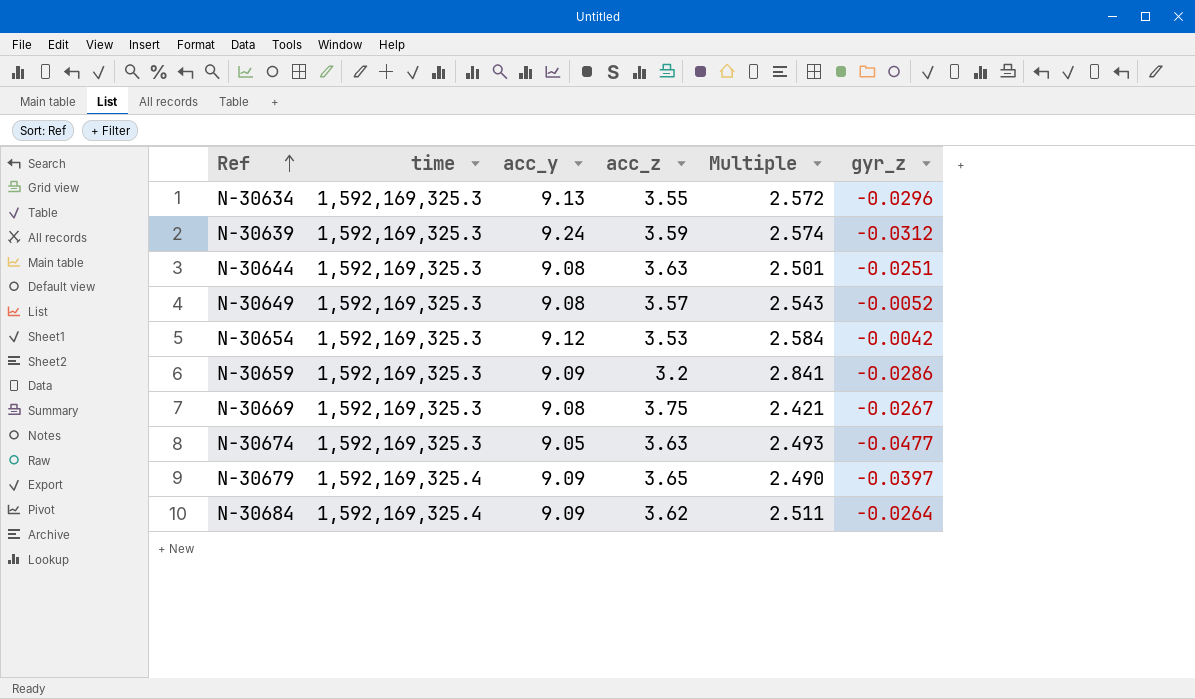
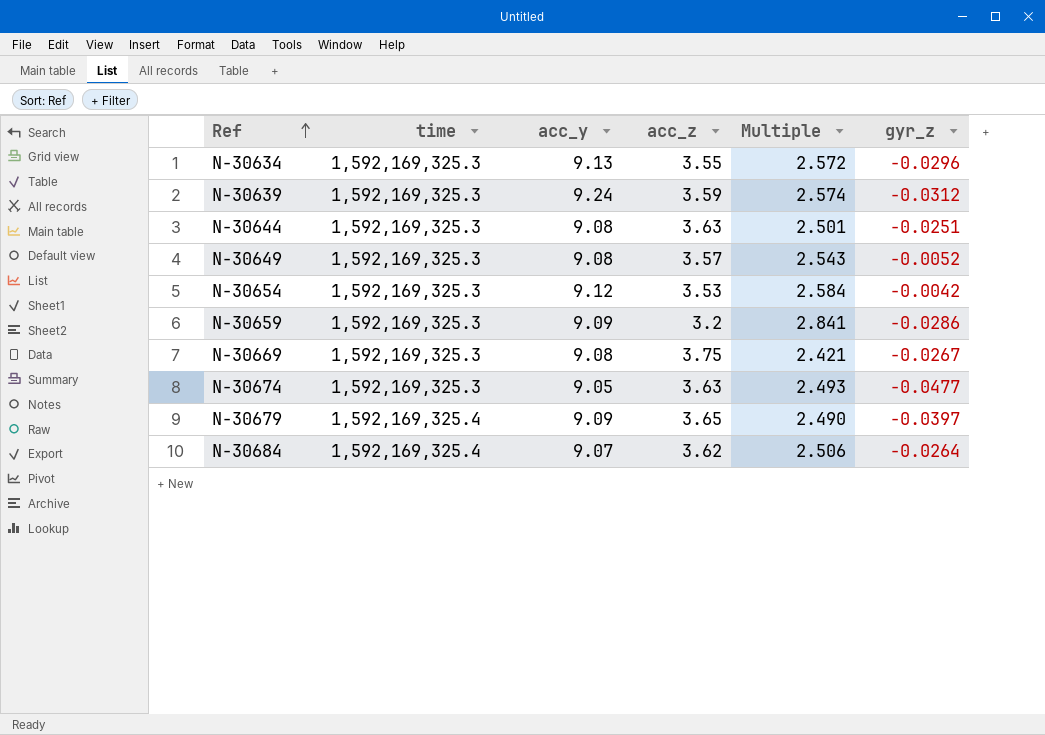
N-30684 | acc_y: 9.09 -> 9.07
N-30684 | Multiple: 2.511 -> 2.506

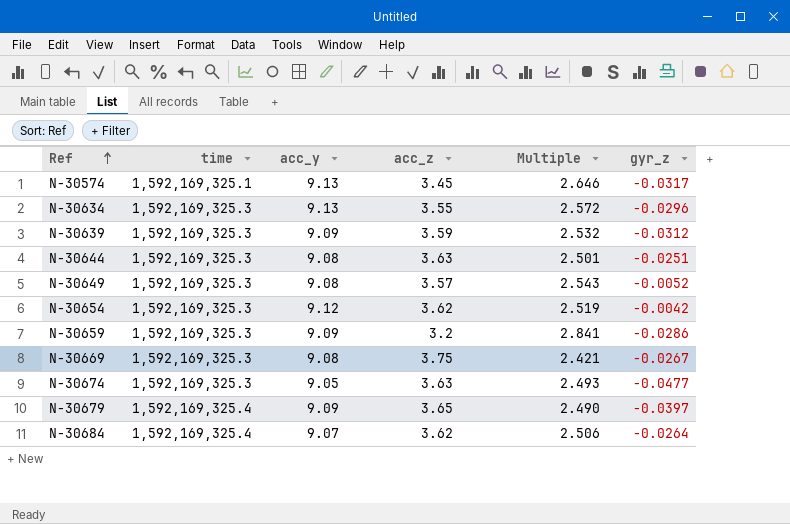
row N-30574: none -> 1,592,169,325.1 | 9.13 | 3.45 | 2.646 | -0.0317
N-30639 | acc_y: 9.24 -> 9.09
N-30639 | Multiple: 2.574 -> 2.532
N-30654 | acc_z: 3.53 -> 3.62
N-30654 | Multiple: 2.584 -> 2.519

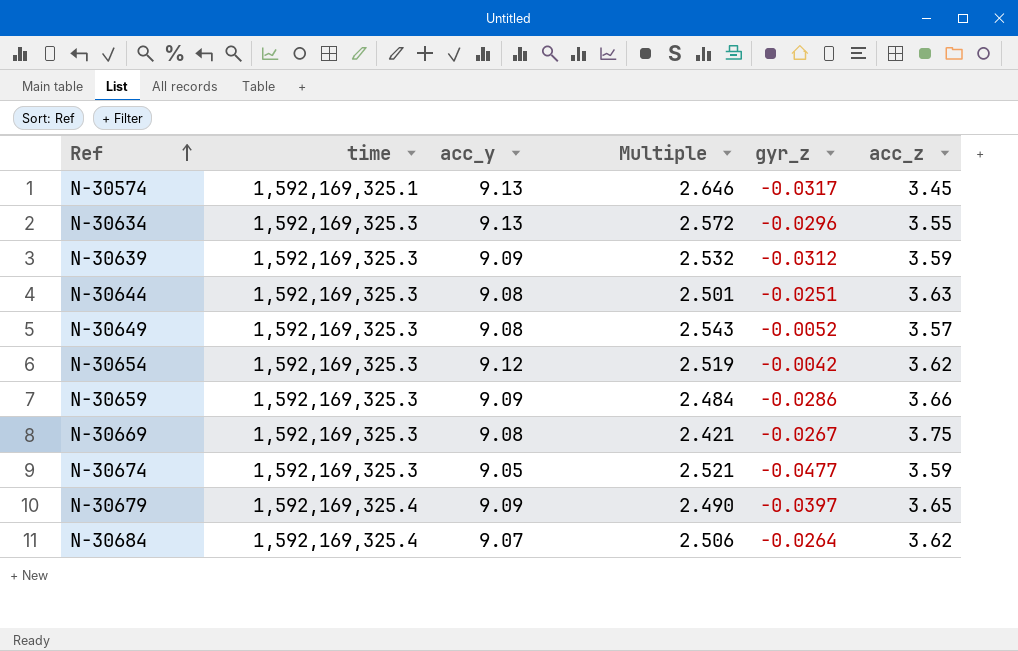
column acc_z | position: 4 -> 6
N-30659 | Multiple: 2.841 -> 2.484
N-30659 | acc_z: 3.2 -> 3.66
N-30674 | Multiple: 2.493 -> 2.521
N-30674 | acc_z: 3.63 -> 3.59

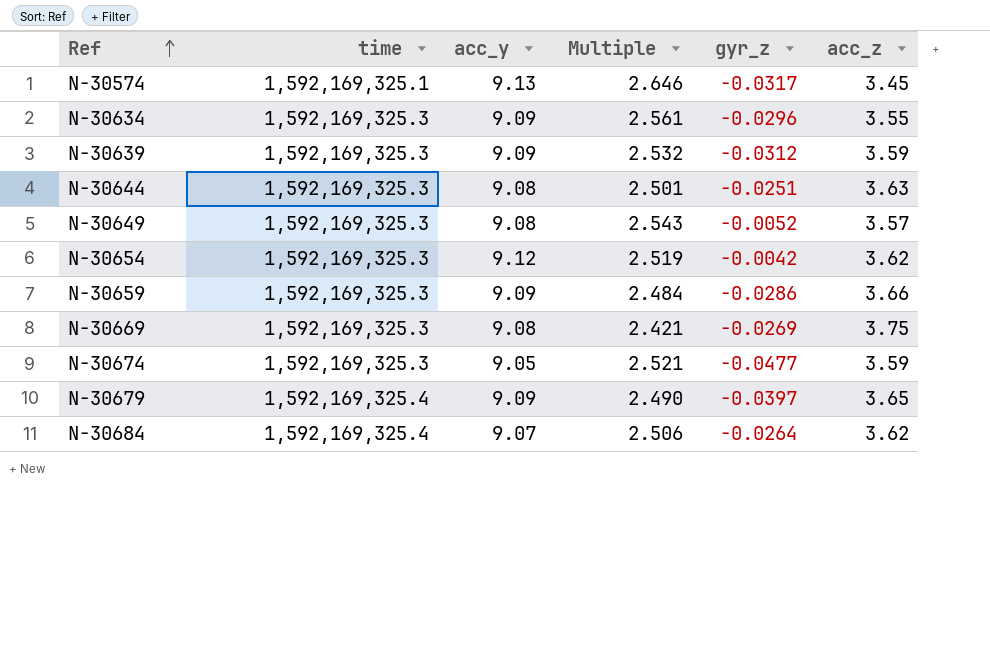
N-30634 | acc_y: 9.13 -> 9.09
N-30634 | Multiple: 2.572 -> 2.561
N-30669 | gyr_z: -0.0267 -> -0.0269

